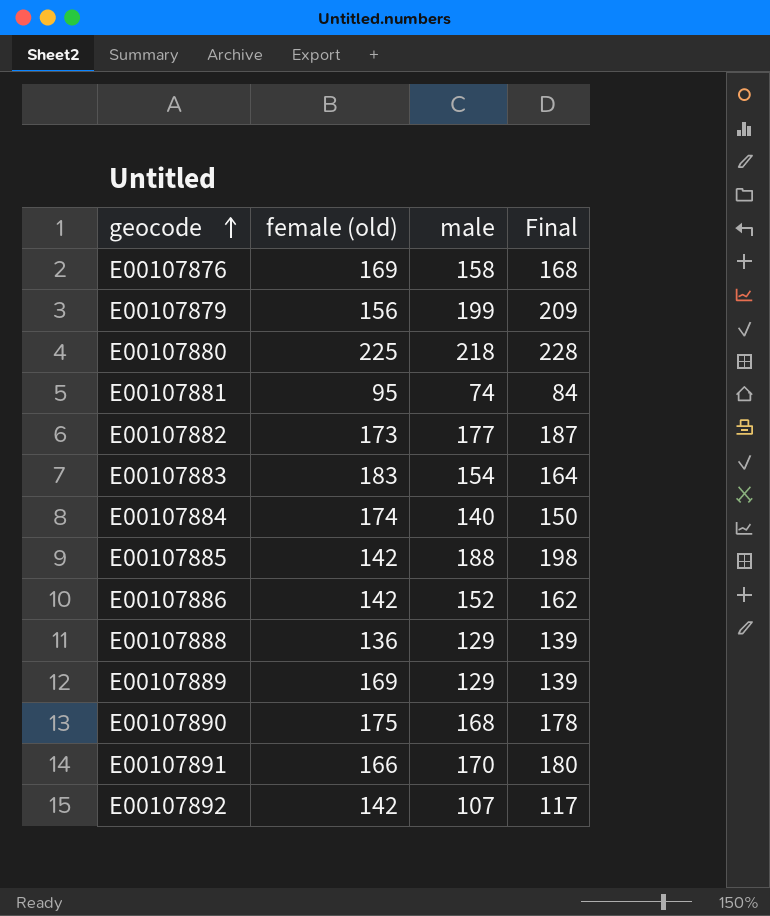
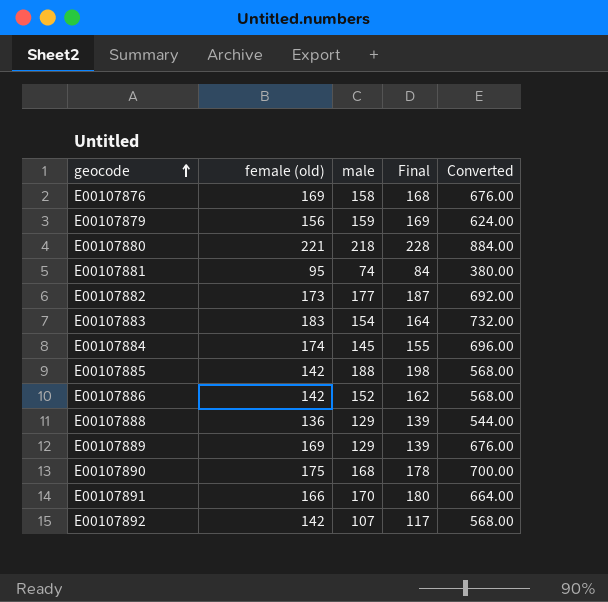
column Converted | formula: none -> [female (old)] * 4
E00107879 | male: 199 -> 159
E00107879 | Final: 209 -> 169
E00107880 | female (old): 225 -> 221
E00107884 | male: 140 -> 145
E00107884 | Final: 150 -> 155

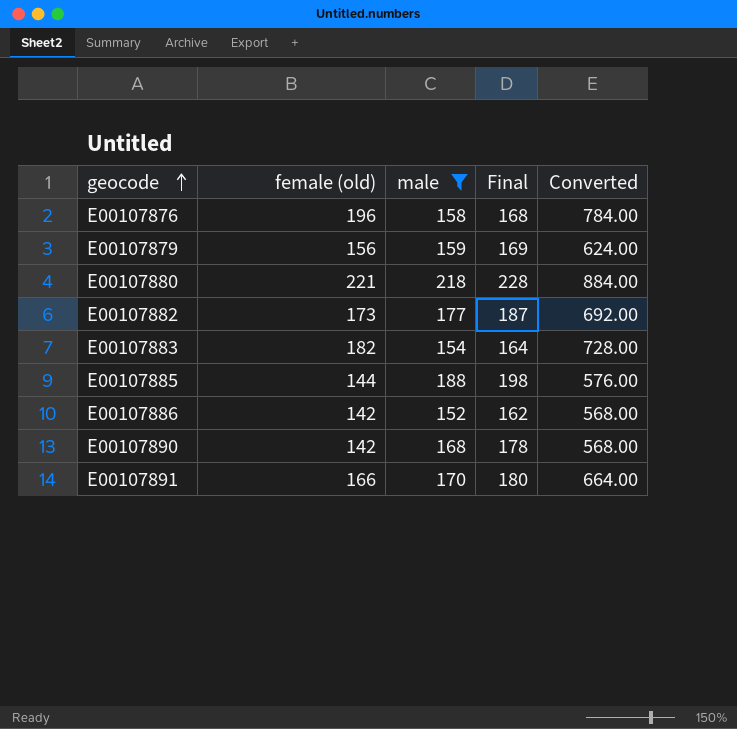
filter: none -> male >= 152
E00107876 | female (old): 169 -> 196
E00107876 | Converted: 676.00 -> 784.00
E00107883 | female (old): 183 -> 182
E00107883 | Converted: 732.00 -> 728.00
E00107885 | female (old): 142 -> 144
E00107885 | Converted: 568.00 -> 576.00
E00107890 | female (old): 175 -> 142
E00107890 | Converted: 700.00 -> 568.00

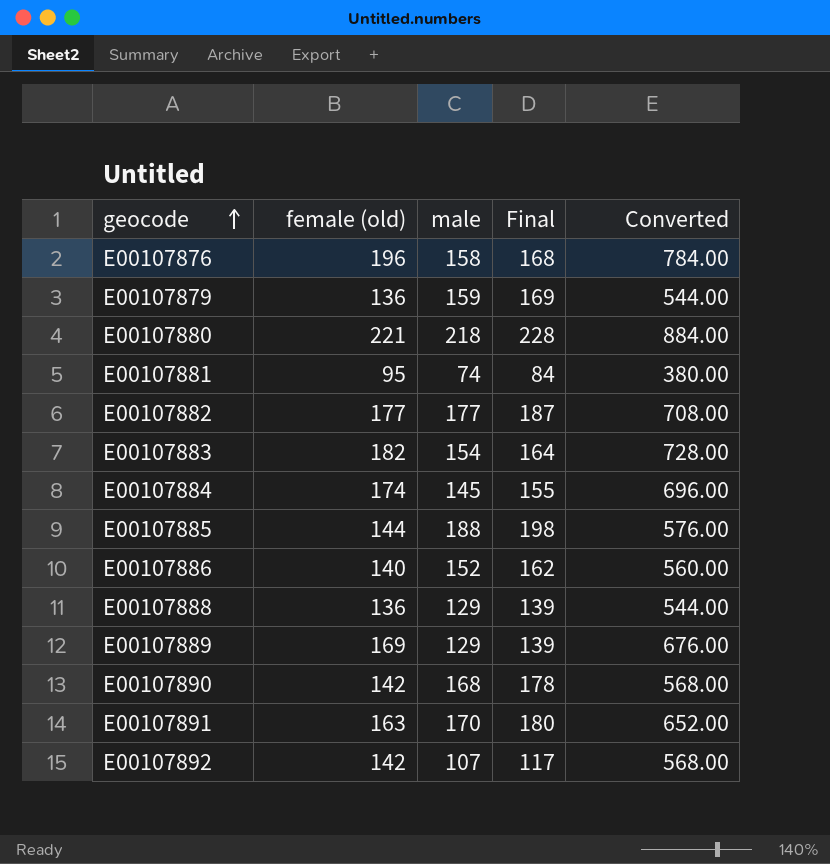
filter: male >= 152 -> none
E00107879 | female (old): 156 -> 136
E00107879 | Converted: 624.00 -> 544.00
E00107882 | female (old): 173 -> 177
E00107882 | Converted: 692.00 -> 708.00
E00107886 | female (old): 142 -> 140
E00107886 | Converted: 568.00 -> 560.00
E00107891 | female (old): 166 -> 163
E00107891 | Converted: 664.00 -> 652.00

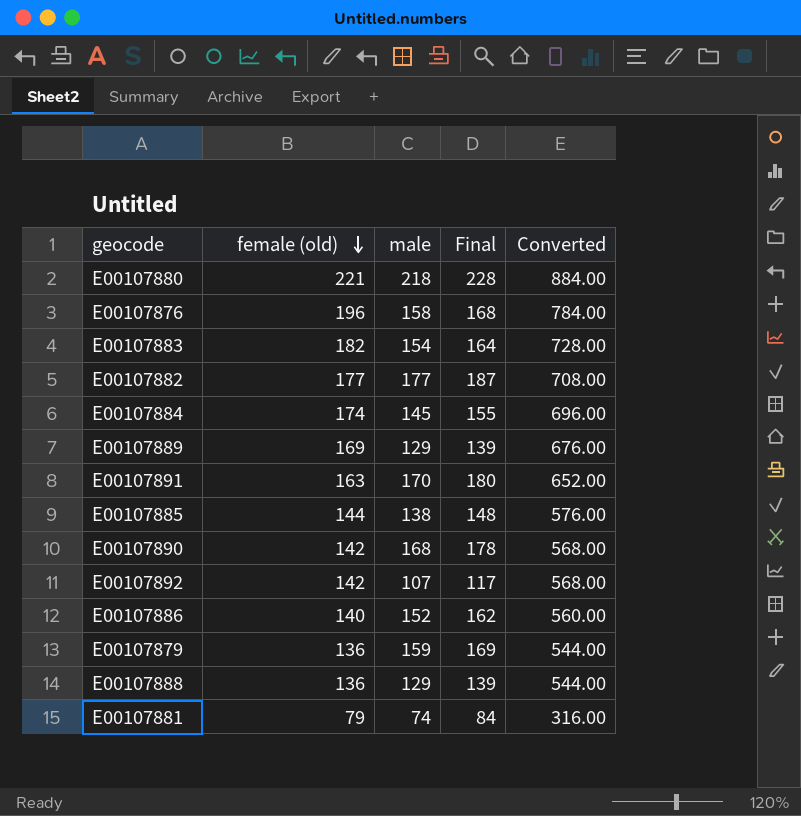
row order: geocode ascending -> female (old) descending
E00107885 | male: 188 -> 138
E00107885 | Final: 198 -> 148
E00107881 | female (old): 95 -> 79
E00107881 | Converted: 380.00 -> 316.00

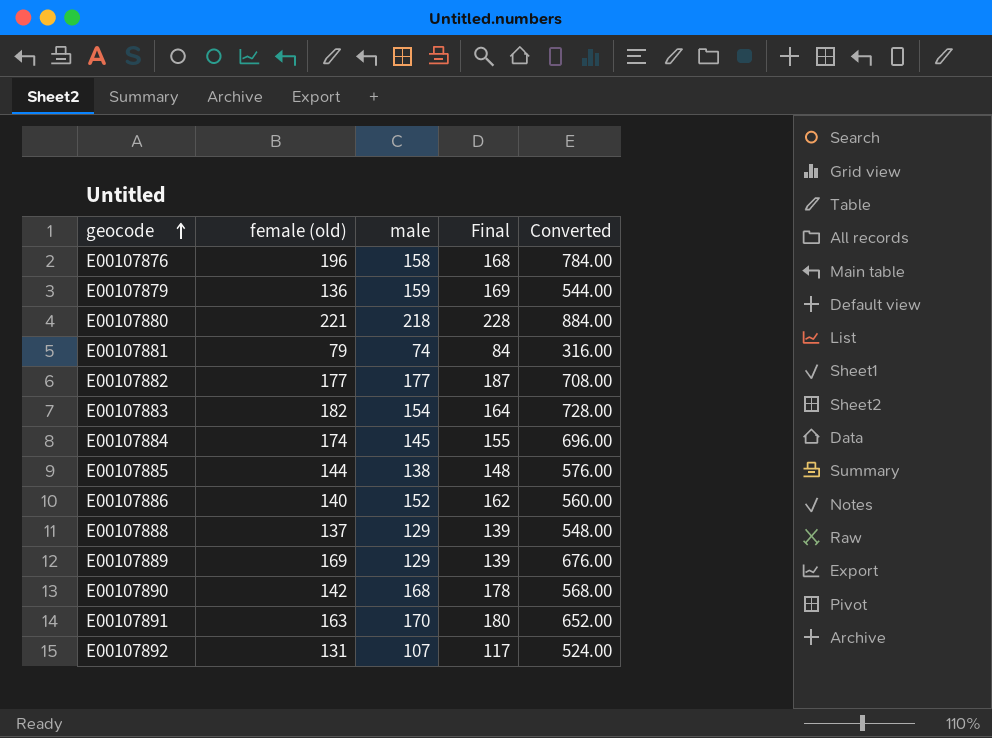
row order: female (old) descending -> geocode ascending
E00107888 | female (old): 136 -> 137
E00107888 | Converted: 544.00 -> 548.00
E00107892 | female (old): 142 -> 131
E00107892 | Converted: 568.00 -> 524.00

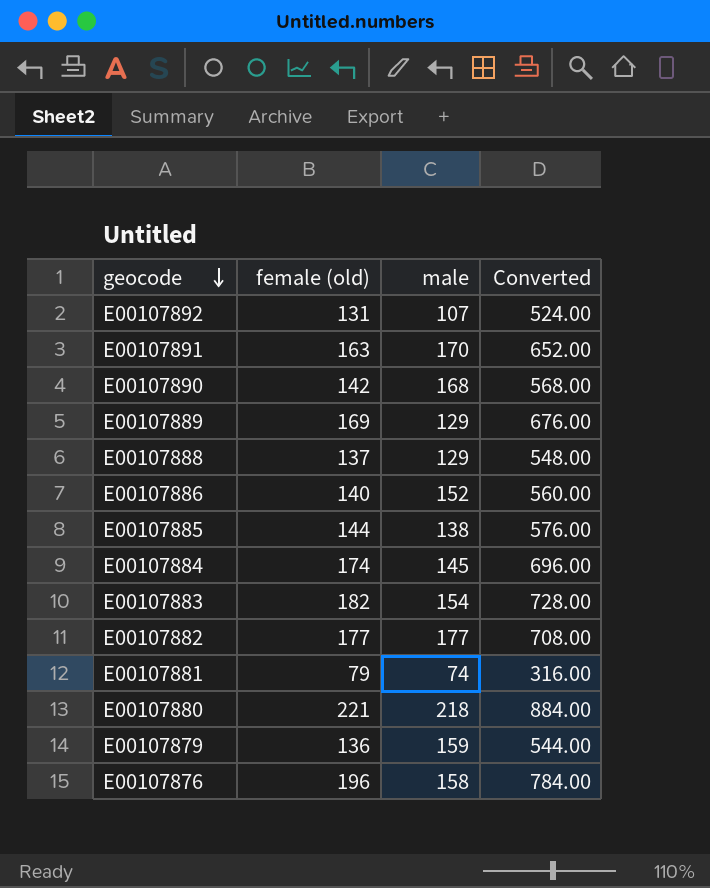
row order: geocode ascending -> geocode descending
column Final | formula: [male] + 10 -> none

